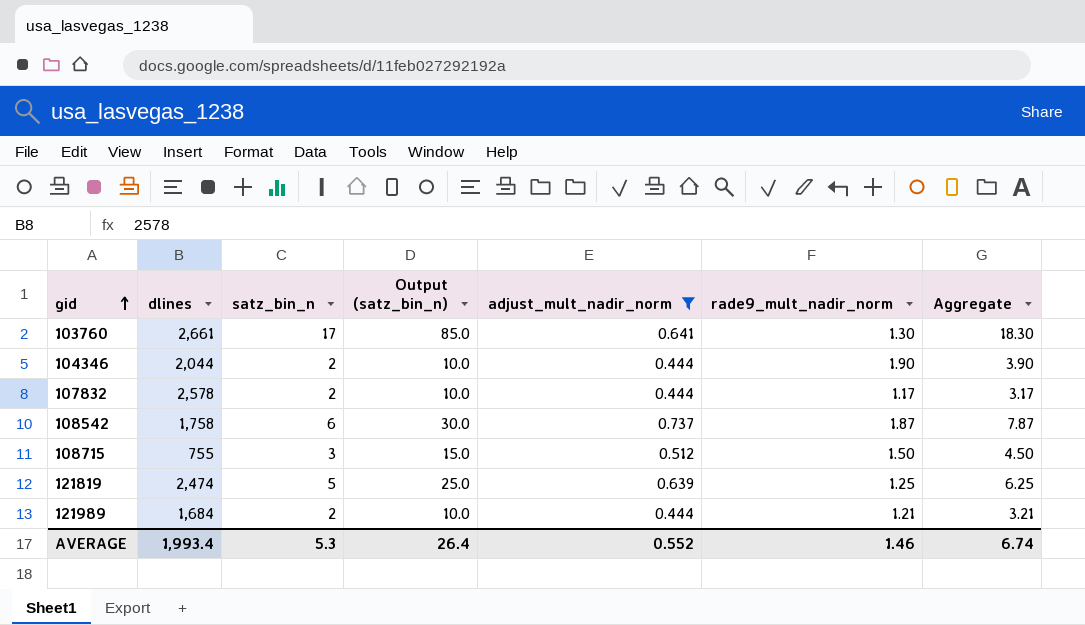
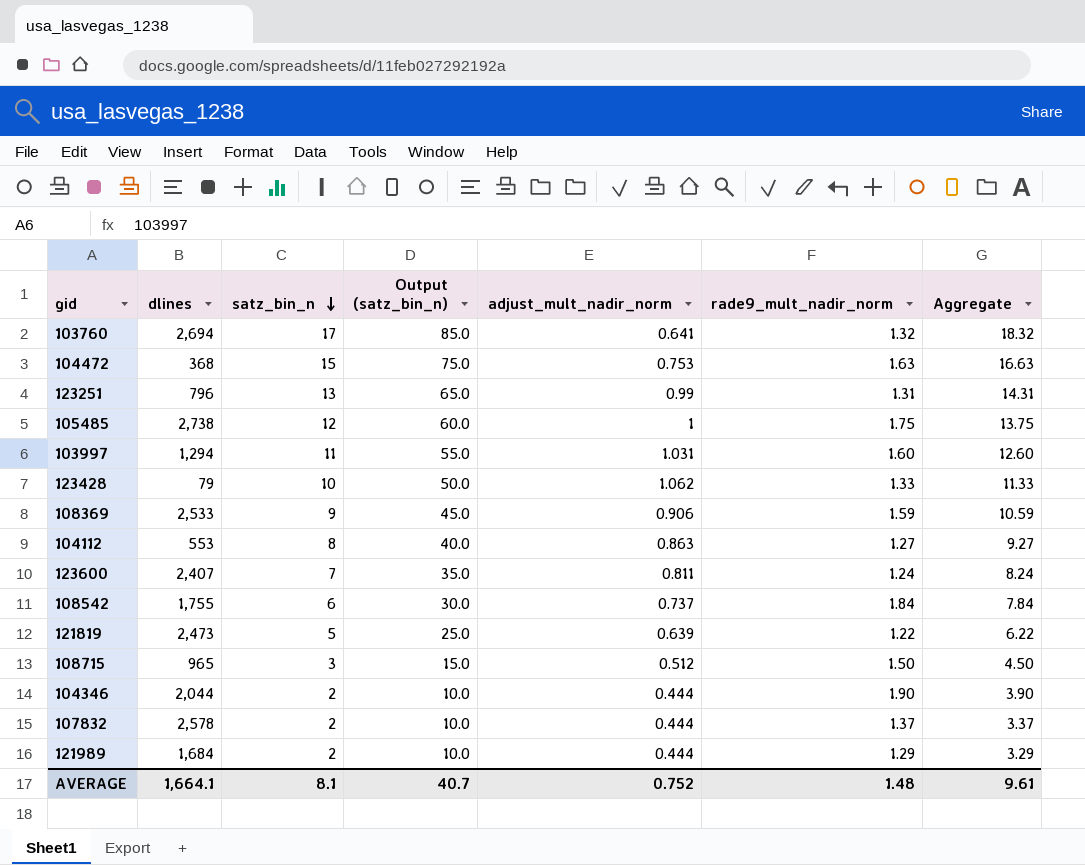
filter: adjust_mult_nadir_norm <= 0.737 -> none
row order: gid ascending -> satz_bin_n descending
103760 | dlines: 2,661 -> 2,694
103760 | rade9_mult_nadir_norm: 1.30 -> 1.32
103760 | Aggregate: 18.30 -> 18.32
108542 | dlines: 1,758 -> 1,755
108542 | rade9_mult_nadir_norm: 1.87 -> 1.84
108542 | Aggregate: 7.87 -> 7.84
121819 | dlines: 2,474 -> 2,473
121819 | rade9_mult_nadir_norm: 1.25 -> 1.22
121819 | Aggregate: 6.25 -> 6.22
108715 | dlines: 755 -> 965
107832 | rade9_mult_nadir_norm: 1.17 -> 1.37
107832 | Aggregate: 3.17 -> 3.37
121989 | rade9_mult_nadir_norm: 1.21 -> 1.29
121989 | Aggregate: 3.21 -> 3.29
AVERAGE | dlines: 1,993.4 -> 1,664.1
AVERAGE | satz_bin_n: 5.3 -> 8.1
AVERAGE | Output (satz_bin_n): 26.4 -> 40.7
AVERAGE | adjust_mult_nadir_norm: 0.552 -> 0.752
AVERAGE | rade9_mult_nadir_norm: 1.46 -> 1.48
AVERAGE | Aggregate: 6.74 -> 9.61

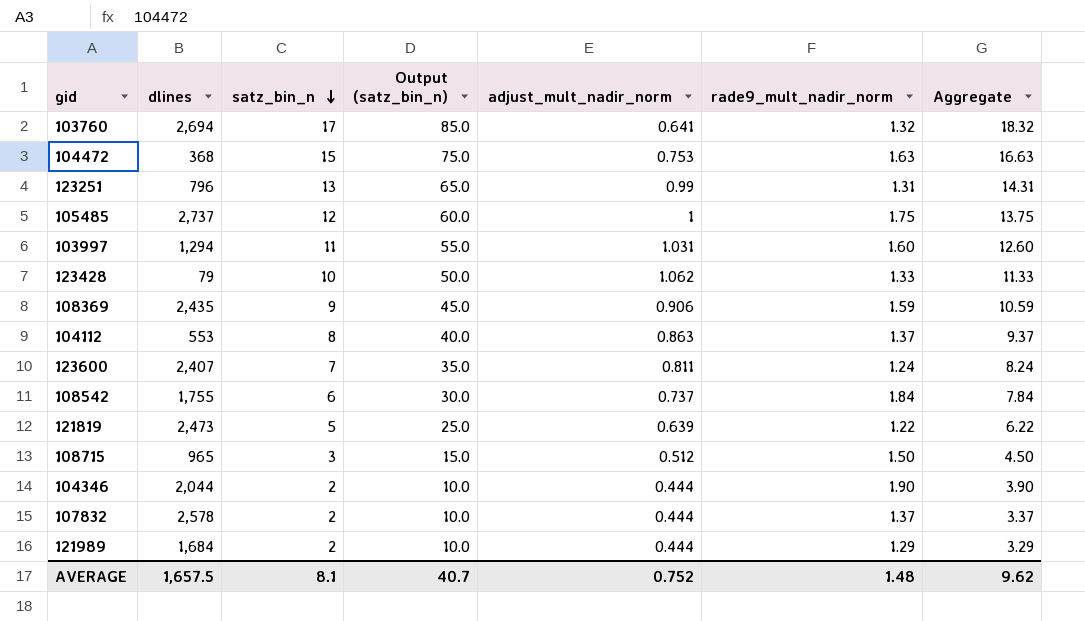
105485 | dlines: 2,738 -> 2,737
108369 | dlines: 2,533 -> 2,435
104112 | rade9_mult_nadir_norm: 1.27 -> 1.37
104112 | Aggregate: 9.27 -> 9.37
AVERAGE | dlines: 1,664.1 -> 1,657.5
AVERAGE | Aggregate: 9.61 -> 9.62

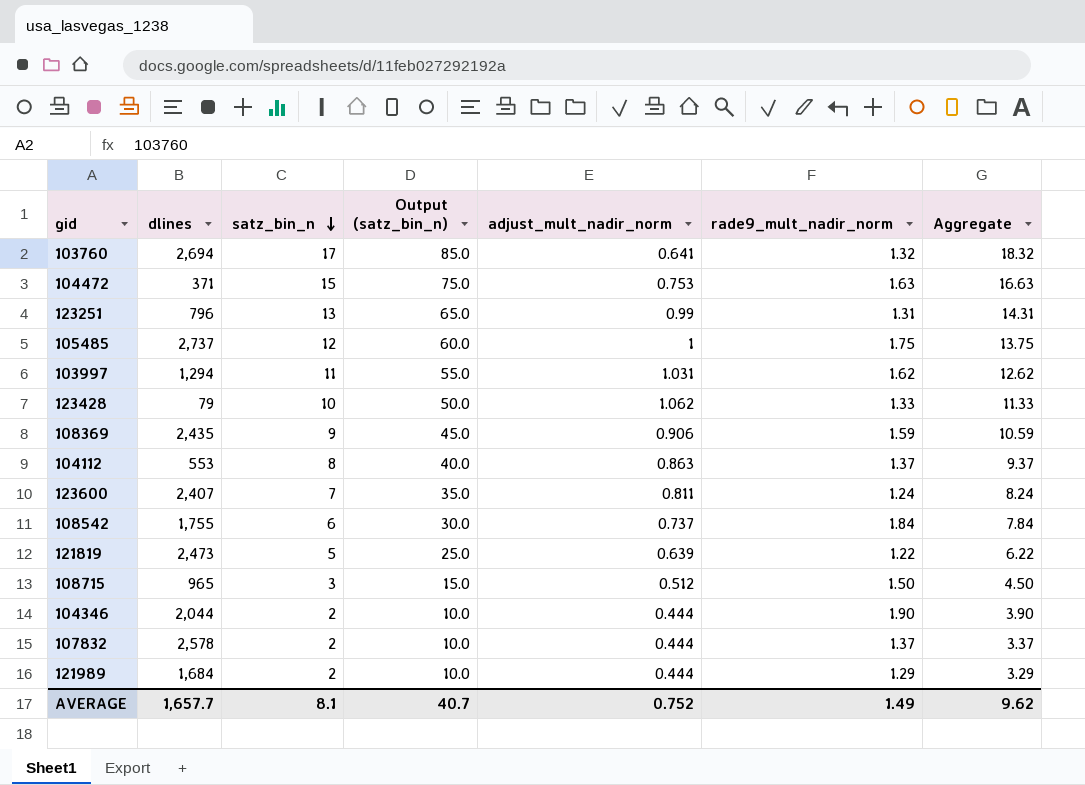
104472 | dlines: 368 -> 371
103997 | rade9_mult_nadir_norm: 1.60 -> 1.62
103997 | Aggregate: 12.60 -> 12.62
AVERAGE | dlines: 1,657.5 -> 1,657.7
AVERAGE | rade9_mult_nadir_norm: 1.48 -> 1.49

